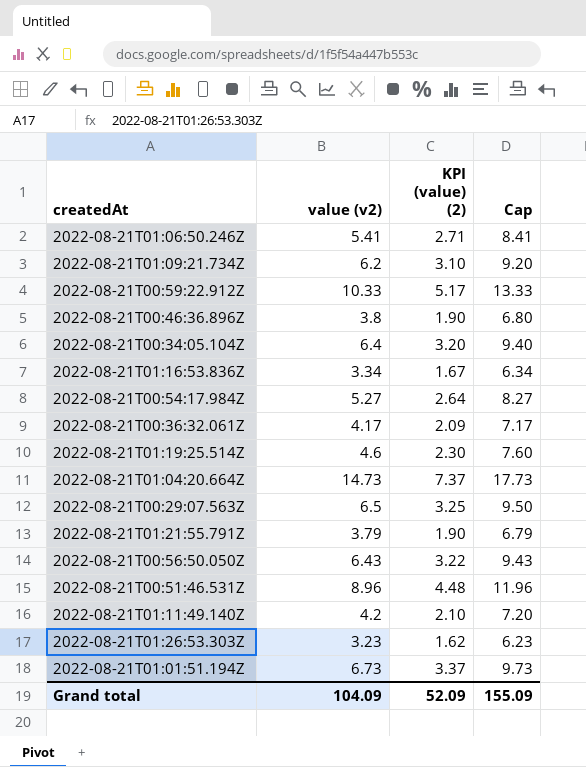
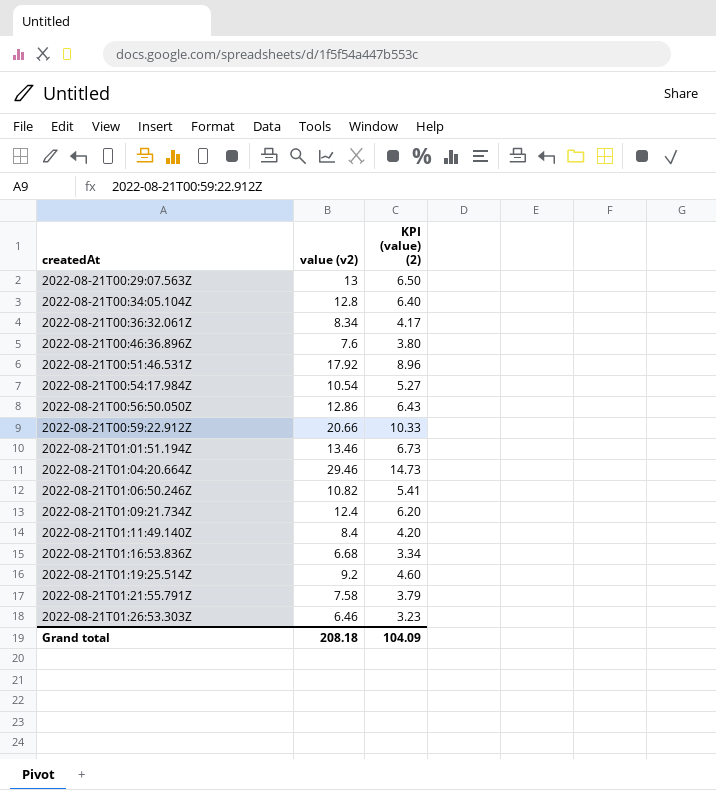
row order: none -> createdAt ascending
column Cap | formula: [value (v2)] + 3 -> none
2022-08-21T00:29:07.563Z | value (v2): 6.5 -> 13
2022-08-21T00:29:07.563Z | KPI (value) (2): 3.25 -> 6.50
2022-08-21T00:34:05.104Z | value (v2): 6.4 -> 12.8
2022-08-21T00:34:05.104Z | KPI (value) (2): 3.20 -> 6.40
2022-08-21T00:36:32.061Z | value (v2): 4.17 -> 8.34
2022-08-21T00:36:32.061Z | KPI (value) (2): 2.09 -> 4.17
2022-08-21T00:46:36.896Z | value (v2): 3.8 -> 7.6
2022-08-21T00:46:36.896Z | KPI (value) (2): 1.90 -> 3.80
2022-08-21T00:51:46.531Z | value (v2): 8.96 -> 17.92
2022-08-21T00:51:46.531Z | KPI (value) (2): 4.48 -> 8.96
2022-08-21T00:54:17.984Z | value (v2): 5.27 -> 10.54
2022-08-21T00:54:17.984Z | KPI (value) (2): 2.64 -> 5.27
2022-08-21T00:56:50.050Z | value (v2): 6.43 -> 12.86
2022-08-21T00:56:50.050Z | KPI (value) (2): 3.22 -> 6.43
2022-08-21T00:59:22.912Z | value (v2): 10.33 -> 20.66
2022-08-21T00:59:22.912Z | KPI (value) (2): 5.17 -> 10.33
2022-08-21T01:01:51.194Z | value (v2): 6.73 -> 13.46
2022-08-21T01:01:51.194Z | KPI (value) (2): 3.37 -> 6.73
2022-08-21T01:04:20.664Z | value (v2): 14.73 -> 29.46
2022-08-21T01:04:20.664Z | KPI (value) (2): 7.37 -> 14.73
2022-08-21T01:06:50.246Z | value (v2): 5.41 -> 10.82
2022-08-21T01:06:50.246Z | KPI (value) (2): 2.71 -> 5.41
2022-08-21T01:09:21.734Z | value (v2): 6.2 -> 12.4
2022-08-21T01:09:21.734Z | KPI (value) (2): 3.10 -> 6.20
2022-08-21T01:11:49.140Z | value (v2): 4.2 -> 8.4
2022-08-21T01:11:49.140Z | KPI (value) (2): 2.10 -> 4.20
2022-08-21T01:16:53.836Z | value (v2): 3.34 -> 6.68
2022-08-21T01:16:53.836Z | KPI (value) (2): 1.67 -> 3.34
2022-08-21T01:19:25.514Z | value (v2): 4.6 -> 9.2
2022-08-21T01:19:25.514Z | KPI (value) (2): 2.30 -> 4.60
2022-08-21T01:21:55.791Z | value (v2): 3.79 -> 7.58
2022-08-21T01:21:55.791Z | KPI (value) (2): 1.90 -> 3.79
2022-08-21T01:26:53.303Z | value (v2): 3.23 -> 6.46
2022-08-21T01:26:53.303Z | KPI (value) (2): 1.62 -> 3.23
Grand total | value (v2): 104.09 -> 208.18
Grand total | KPI (value) (2): 52.09 -> 104.09

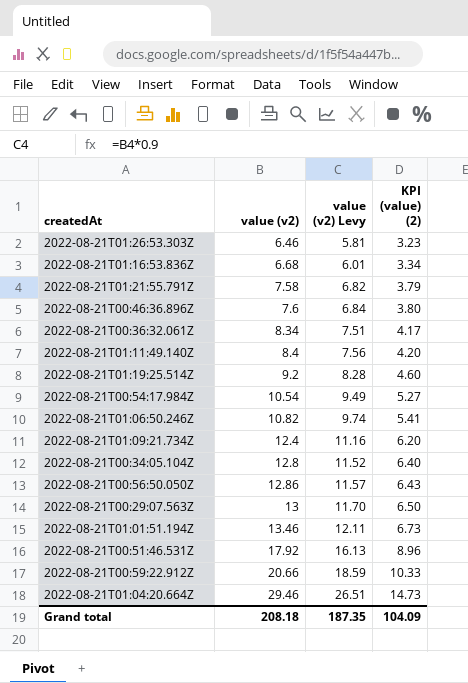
row order: createdAt ascending -> value (v2) ascending
column value (v2) Levy | formula: none -> [value (v2)] * 0.9

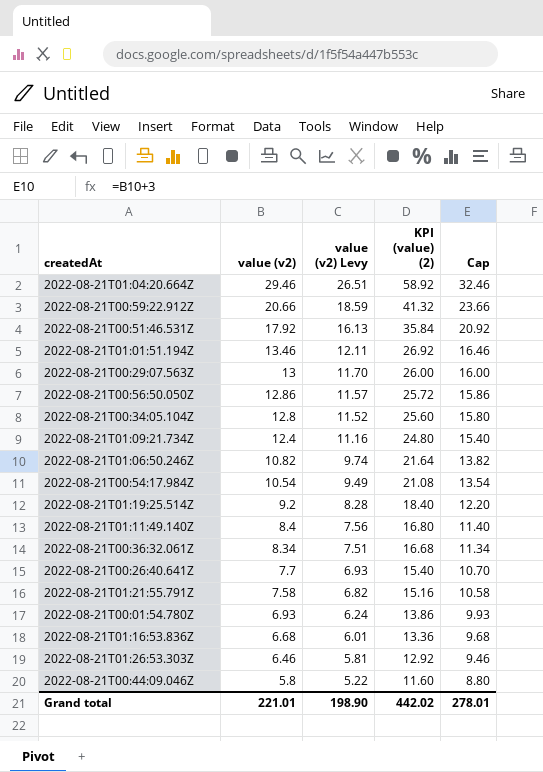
row order: value (v2) ascending -> value (v2) descending
column KPI (value) (2) | formula: [value (v2)] * 0.5 -> [value (v2)] * 2
column Cap | formula: none -> [value (v2)] + 3
row 2022-08-21T00:46:36.896Z: 7.6 | 6.84 | 3.80 -> none
row 2022-08-21T00:26:40.641Z: none -> 7.7 | 6.93 | 15.40 | 10.70
row 2022-08-21T00:01:54.780Z: none -> 6.93 | 6.24 | 13.86 | 9.93
row 2022-08-21T00:44:09.046Z: none -> 5.8 | 5.22 | 11.60 | 8.80
Grand total | value (v2): 208.18 -> 221.01
Grand total | value (v2) Levy: 187.35 -> 198.90
Grand total | KPI (value) (2): 104.09 -> 442.02

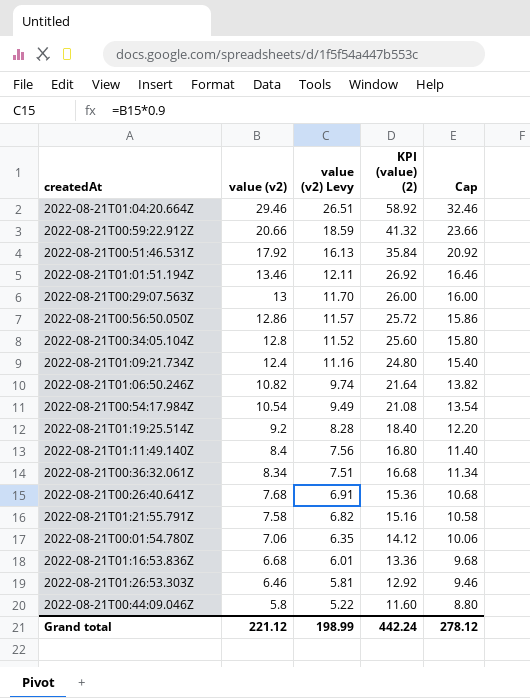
2022-08-21T00:26:40.641Z | value (v2): 7.7 -> 7.68
2022-08-21T00:26:40.641Z | value (v2) Levy: 6.93 -> 6.91
2022-08-21T00:26:40.641Z | KPI (value) (2): 15.40 -> 15.36
2022-08-21T00:26:40.641Z | Cap: 10.70 -> 10.68
2022-08-21T00:01:54.780Z | value (v2): 6.93 -> 7.06
2022-08-21T00:01:54.780Z | value (v2) Levy: 6.24 -> 6.35
2022-08-21T00:01:54.780Z | KPI (value) (2): 13.86 -> 14.12
2022-08-21T00:01:54.780Z | Cap: 9.93 -> 10.06
Grand total | value (v2): 221.01 -> 221.12
Grand total | value (v2) Levy: 198.90 -> 198.99
Grand total | KPI (value) (2): 442.02 -> 442.24
Grand total | Cap: 278.01 -> 278.12

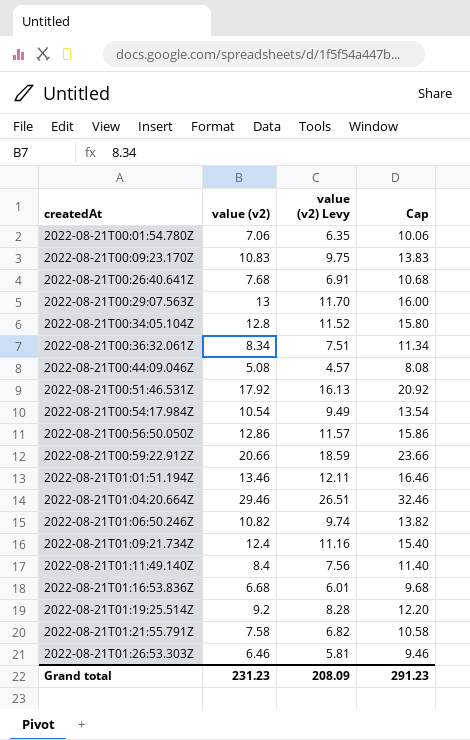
row order: value (v2) descending -> createdAt ascending
column KPI (value) (2) | formula: [value (v2)] * 2 -> none
row 2022-08-21T00:09:23.170Z: none -> 10.83 | 9.75 | 13.83
2022-08-21T00:44:09.046Z | value (v2): 5.8 -> 5.08
2022-08-21T00:44:09.046Z | value (v2) Levy: 5.22 -> 4.57
2022-08-21T00:44:09.046Z | Cap: 8.80 -> 8.08
Grand total | value (v2): 221.12 -> 231.23
Grand total | value (v2) Levy: 198.99 -> 208.09
Grand total | Cap: 278.12 -> 291.23

